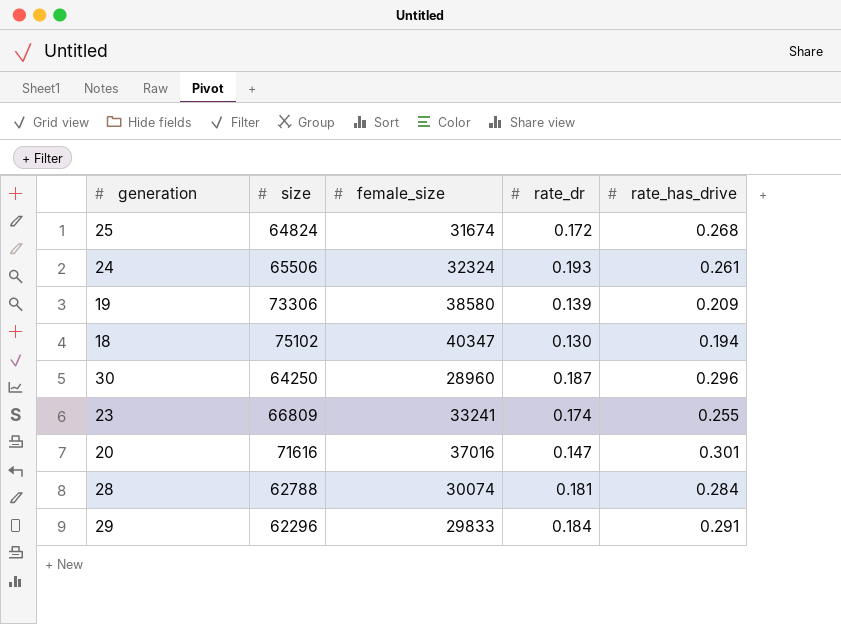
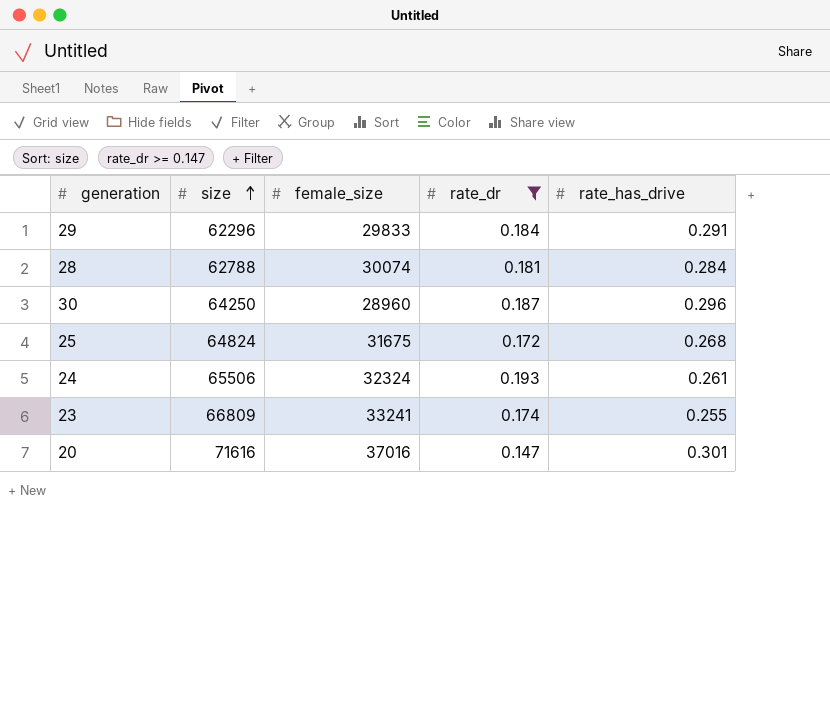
filter: none -> rate_dr >= 0.147
row order: none -> size ascending
25 | female_size: 31674 -> 31675

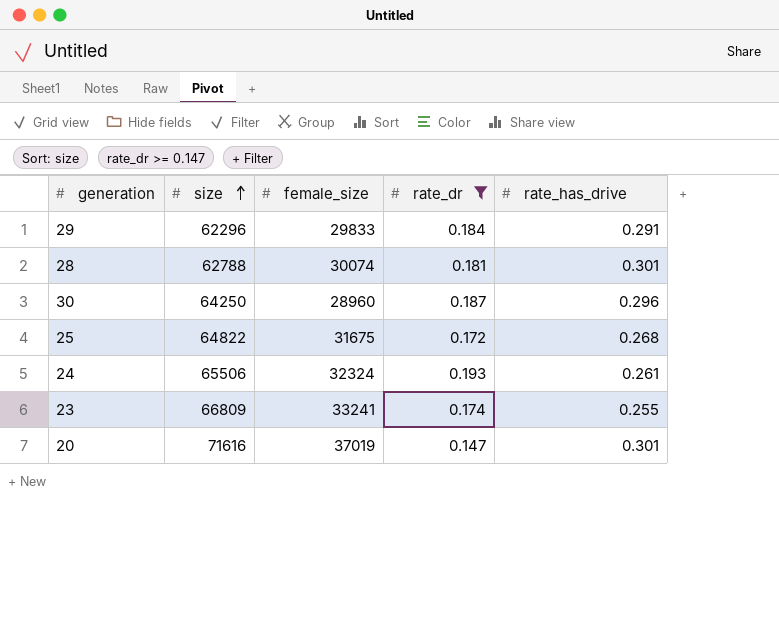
28 | rate_has_drive: 0.284 -> 0.301
25 | size: 64824 -> 64822
20 | female_size: 37016 -> 37019

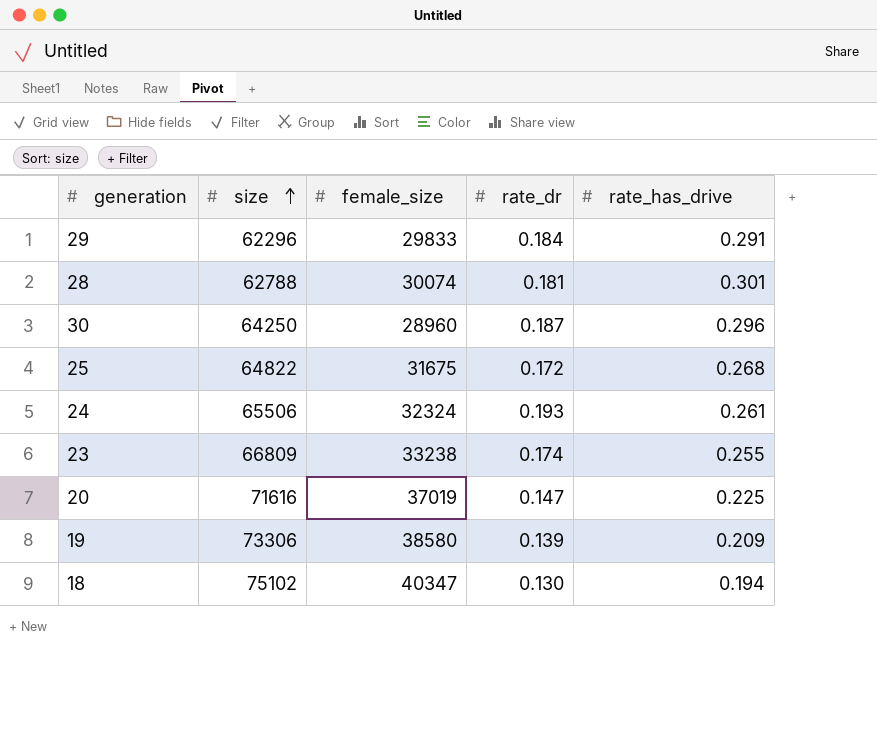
filter: rate_dr >= 0.147 -> none
23 | female_size: 33241 -> 33238
20 | rate_has_drive: 0.301 -> 0.225

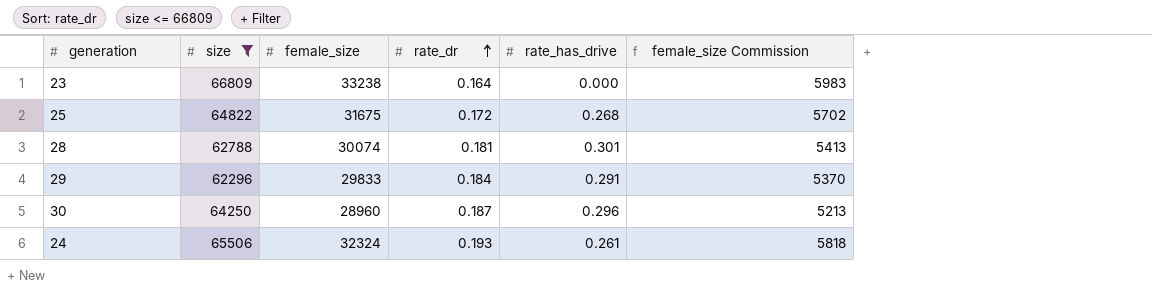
filter: none -> size <= 66809
row order: size ascending -> rate_dr ascending
column female_size Commission | formula: none -> [female_size] * 0.18
23 | rate_dr: 0.174 -> 0.164
23 | rate_has_drive: 0.255 -> 0.000

